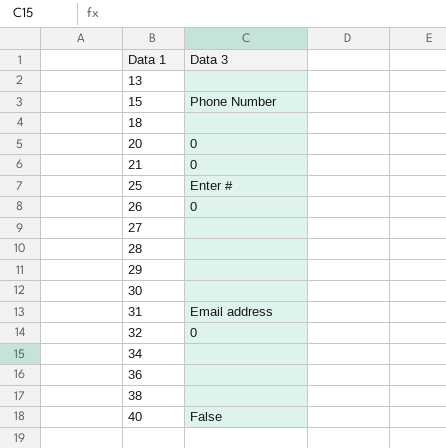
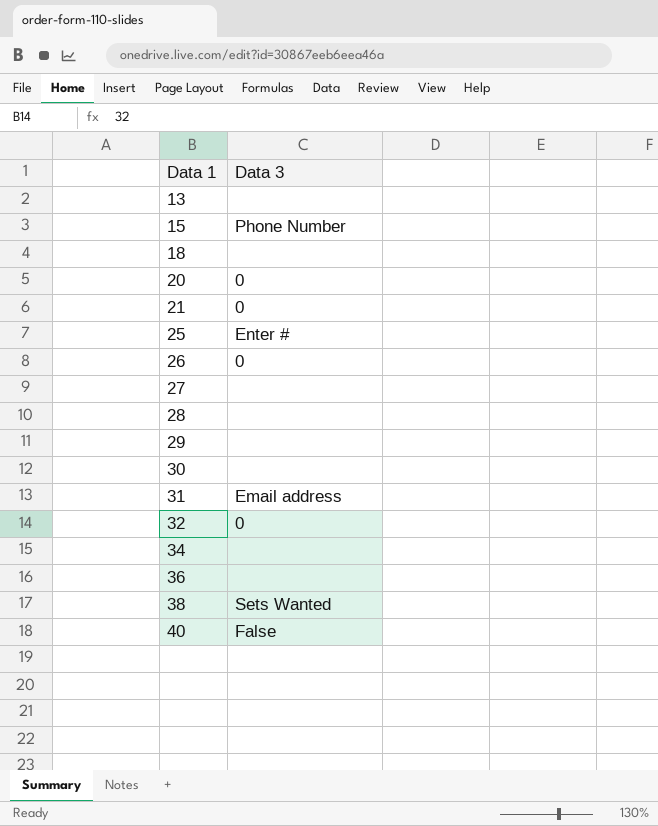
38 | Data 3: none -> Sets Wanted

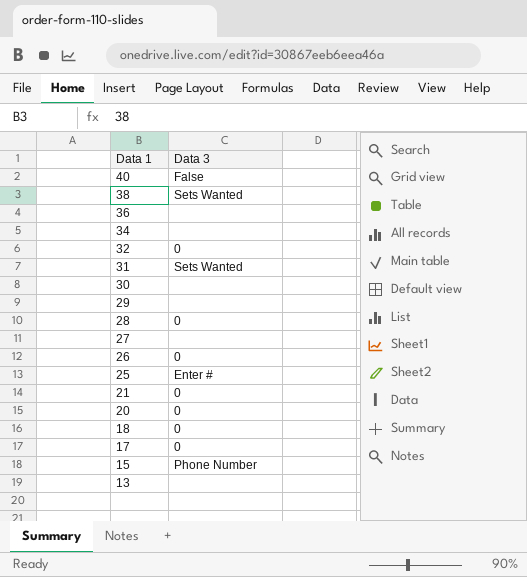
row order: Data 1 ascending -> Data 1 descending
31 | Data 3: Email address -> Sets Wanted
28 | Data 3: none -> 0
18 | Data 3: none -> 0
row 17: none -> 0

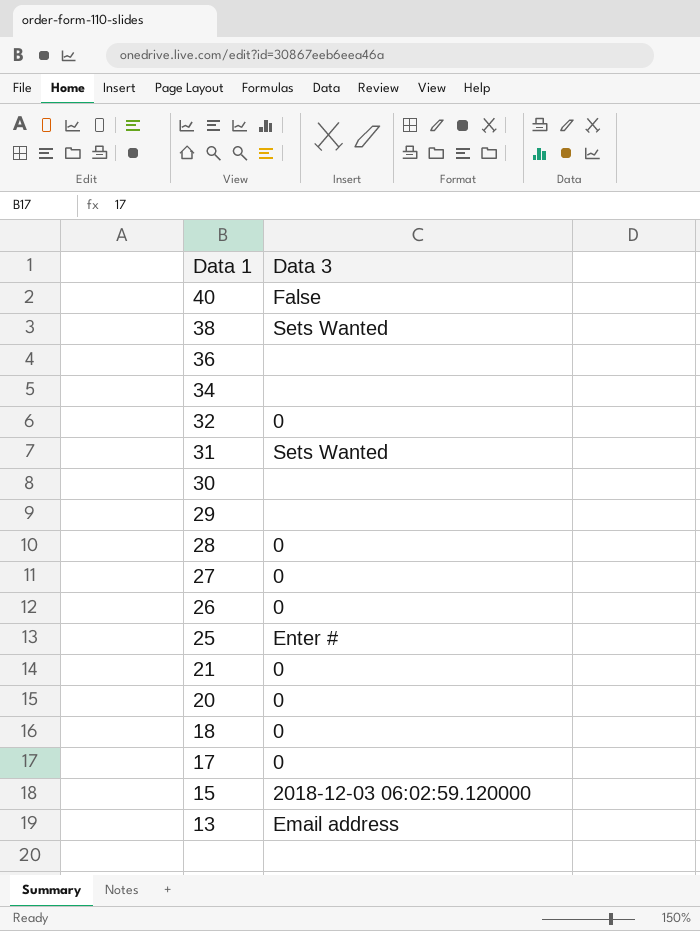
27 | Data 3: none -> 0
15 | Data 3: Phone Number -> 2018-12-03 06:02:59.120000
13 | Data 3: none -> Email address

